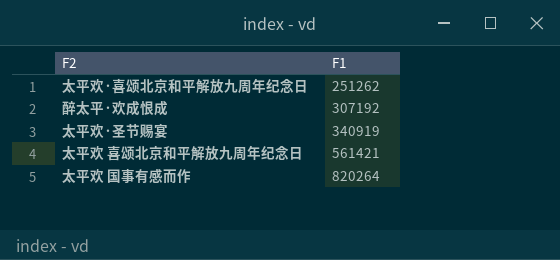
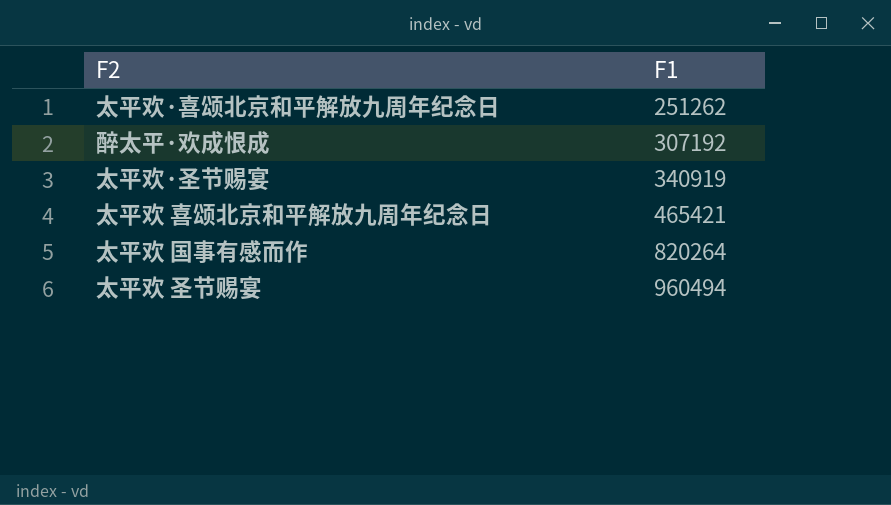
太平欢 喜颂北京和平解放九周年纪念日 | F1: 561421 -> 465421
row 太平欢 圣节赐宴: none -> 960494

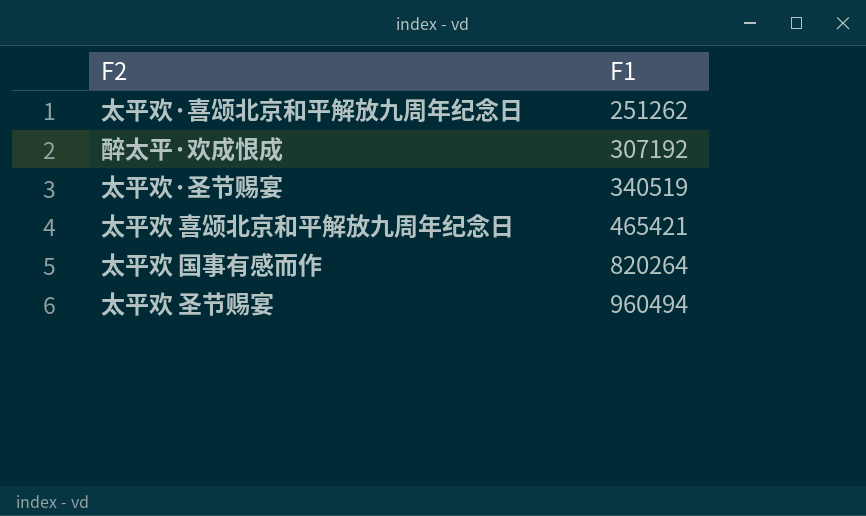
太平欢·圣节赐宴 | F1: 340919 -> 340519

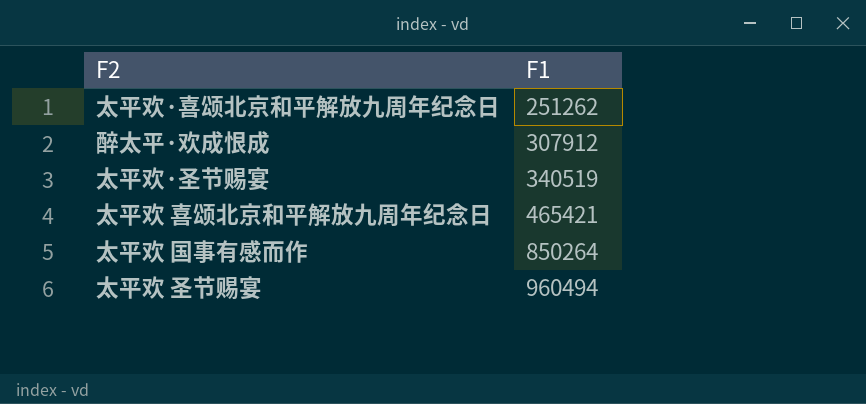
醉太平·欢成恨成 | F1: 307192 -> 307912
太平欢 国事有感而作 | F1: 820264 -> 850264

